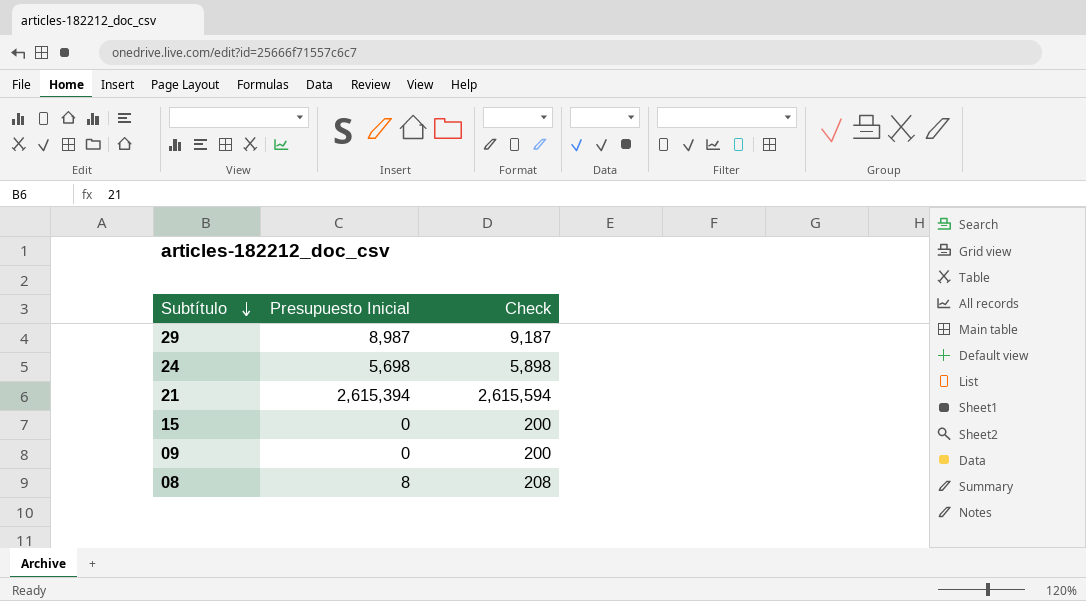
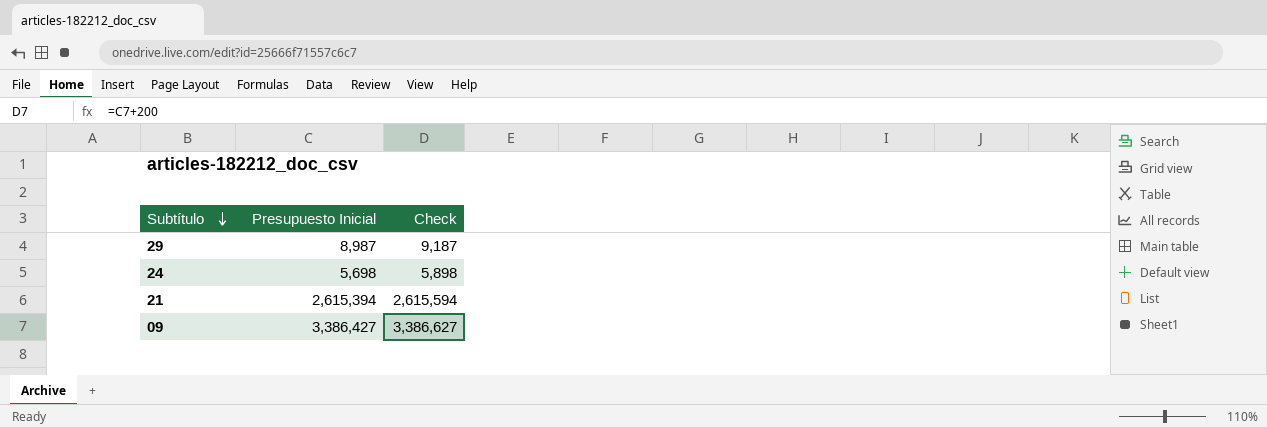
row 15: 0 | 200 -> none
row 08: 8 | 208 -> none
09 | Presupuesto Inicial: 0 -> 3,386,427
09 | Check: 200 -> 3,386,627

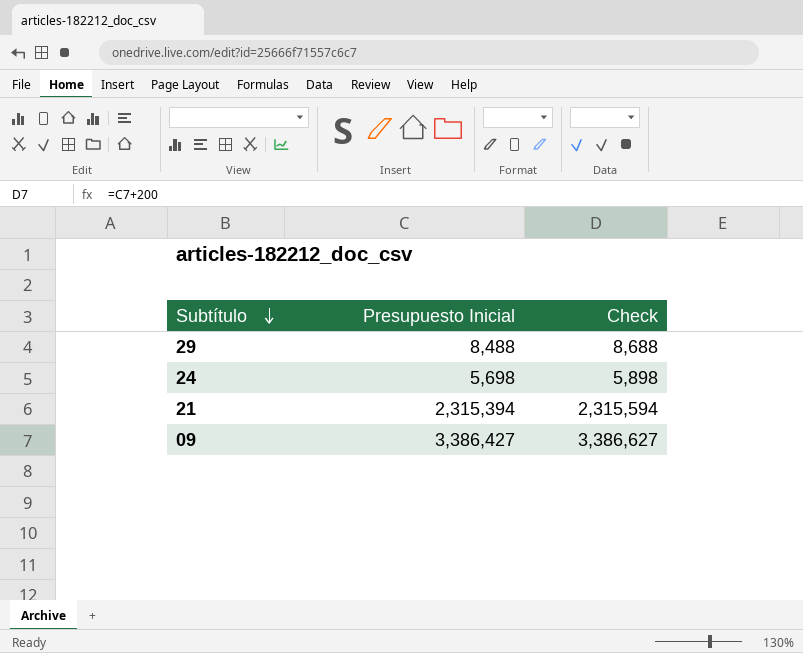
29 | Presupuesto Inicial: 8,987 -> 8,488
29 | Check: 9,187 -> 8,688
21 | Presupuesto Inicial: 2,615,394 -> 2,315,394
21 | Check: 2,615,594 -> 2,315,594

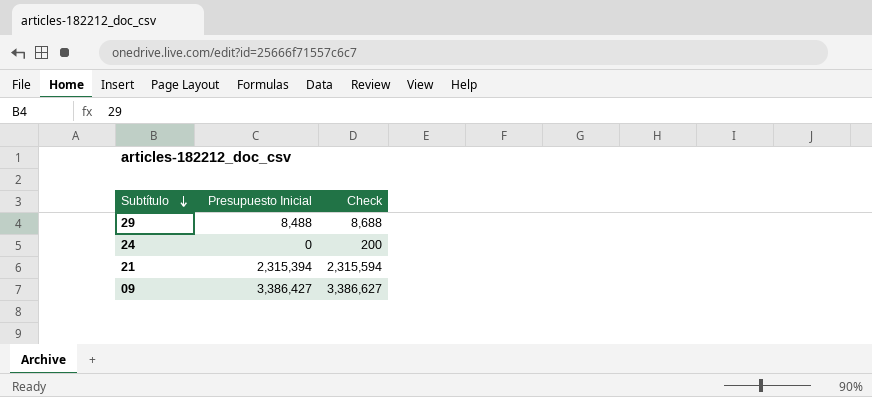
24 | Presupuesto Inicial: 5,698 -> 0
24 | Check: 5,898 -> 200

